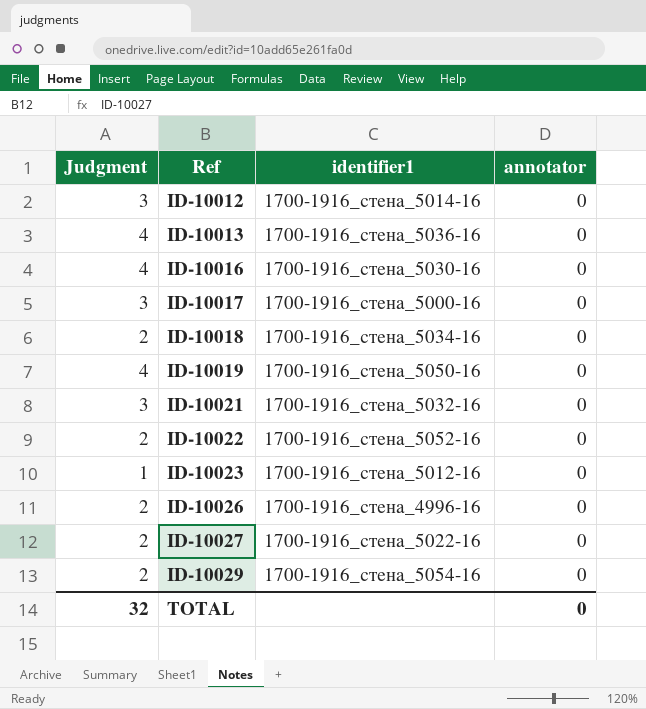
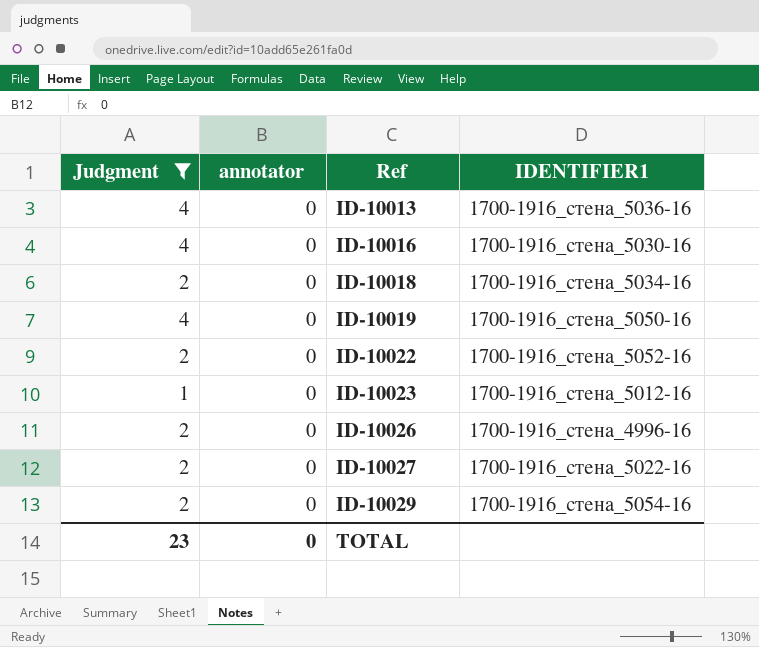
filter: none -> Judgment != 3
column annotator | position: 4 -> 2
column name: identifier1 -> IDENTIFIER1
TOTAL | Judgment: 32 -> 23

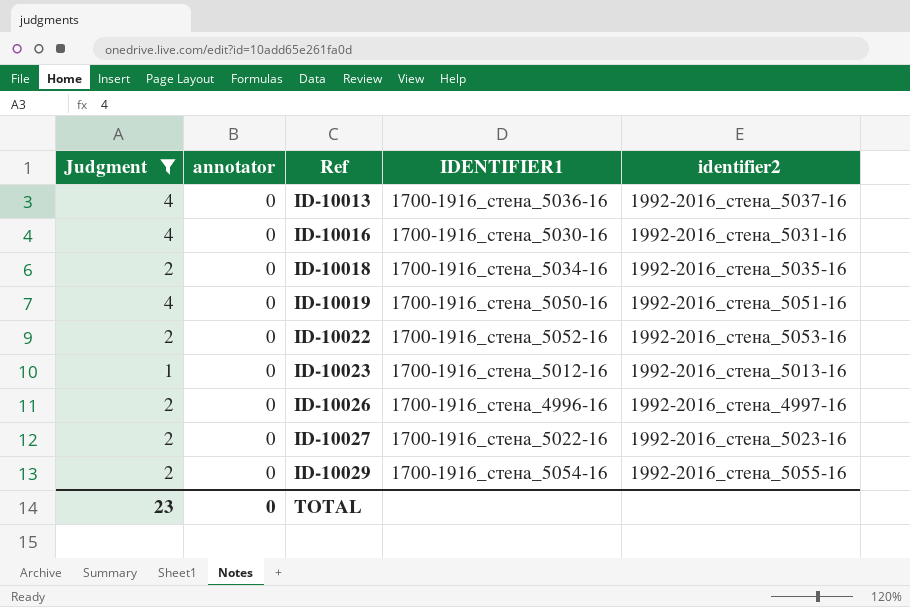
column identifier2 | position: none -> 5

